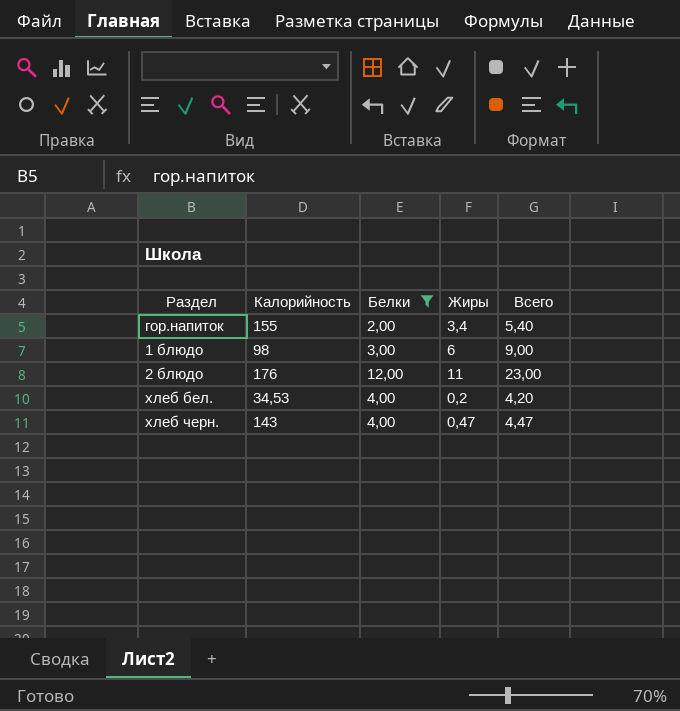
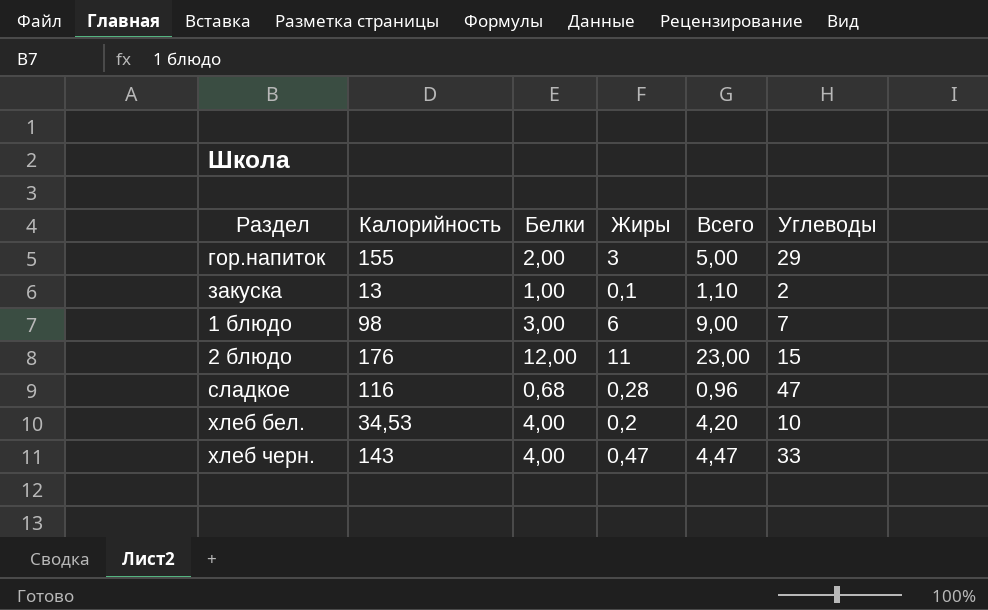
filter: Белки >= 2,00 -> none
column Углеводы | position: none -> 6
гор.напиток | Жиры: 3,4 -> 3
гор.напиток | Всего: 5,40 -> 5,00

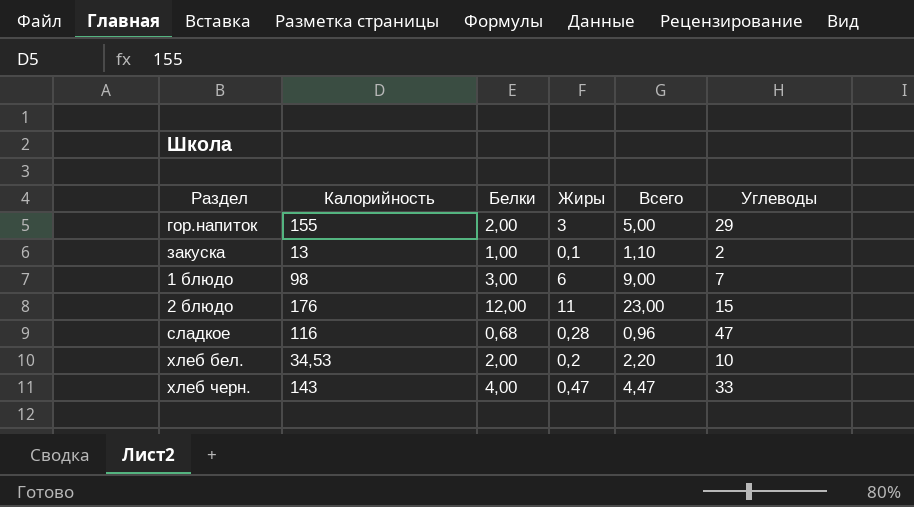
хлеб бел. | Белки: 4,00 -> 2,00
хлеб бел. | Всего: 4,20 -> 2,20

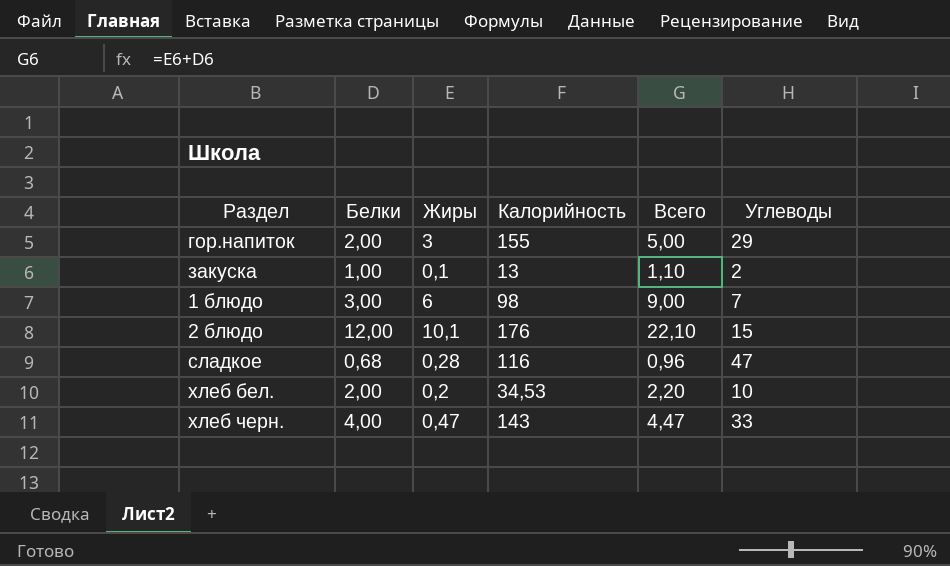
column Калорийность | position: 2 -> 4
2 блюдо | Жиры: 11 -> 10,1
2 блюдо | Всего: 23,00 -> 22,10

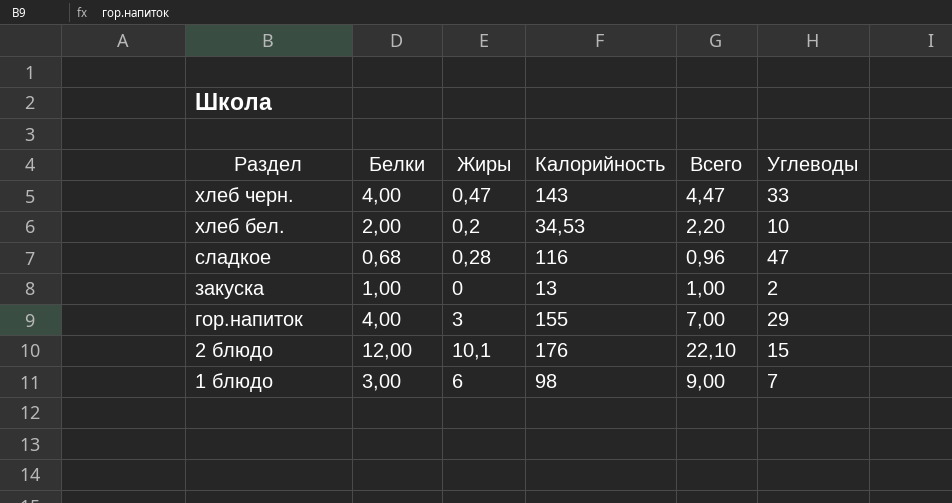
row order: none -> Раздел descending
закуска | Жиры: 0,1 -> 0
закуска | Всего: 1,10 -> 1,00
гор.напиток | Белки: 2,00 -> 4,00
гор.напиток | Всего: 5,00 -> 7,00

